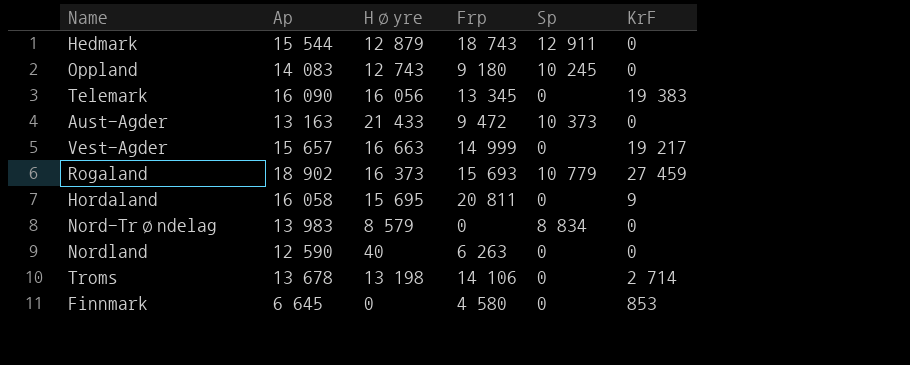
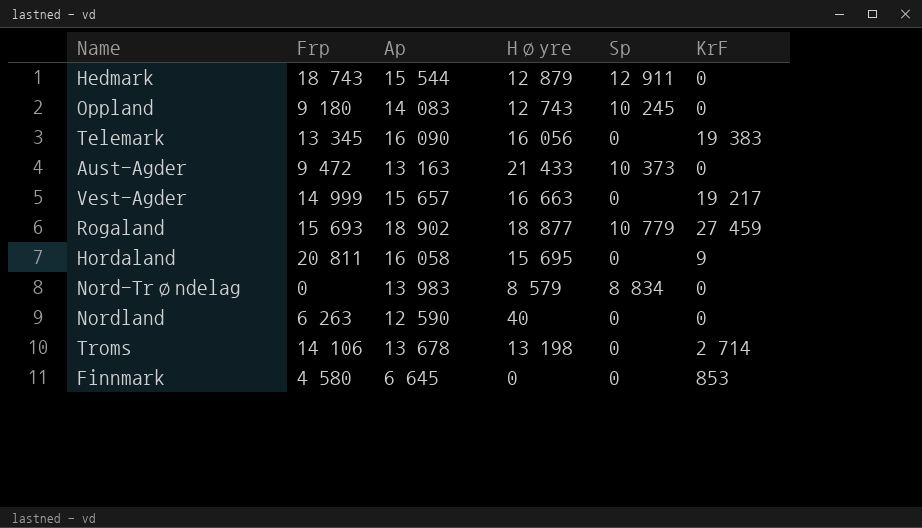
column Frp | position: 4 -> 2
Rogaland | Høyre: 16 373 -> 18 877

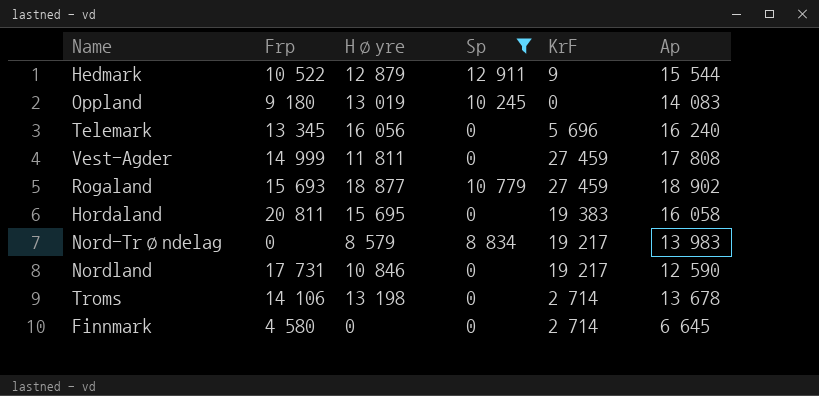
filter: none -> Sp != 10 373
column Ap | position: 3 -> 6
Hedmark | Frp: 18 743 -> 10 522
Hedmark | KrF: 0 -> 9
Oppland | Høyre: 12 743 -> 13 019
Telemark | KrF: 19 383 -> 5 696
Telemark | Ap: 16 090 -> 16 240
Vest-Agder | Høyre: 16 663 -> 11 811
Vest-Agder | KrF: 19 217 -> 27 459
Vest-Agder | Ap: 15 657 -> 17 808
Hordaland | KrF: 9 -> 19 383
Nord-Trøndelag | KrF: 0 -> 19 217
Nordland | Frp: 6 263 -> 17 731
Nordland | Høyre: 40 -> 10 846
Nordland | KrF: 0 -> 19 217
Finnmark | KrF: 853 -> 2 714

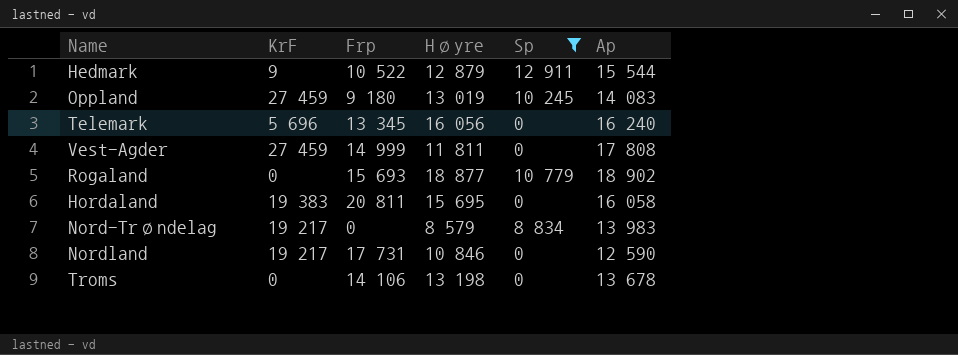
column KrF | position: 5 -> 2
row Finnmark: 4 580 | 0 | 0 | 2 714 | 6 645 -> none
Oppland | KrF: 0 -> 27 459
Rogaland | KrF: 27 459 -> 0
Troms | KrF: 2 714 -> 0

